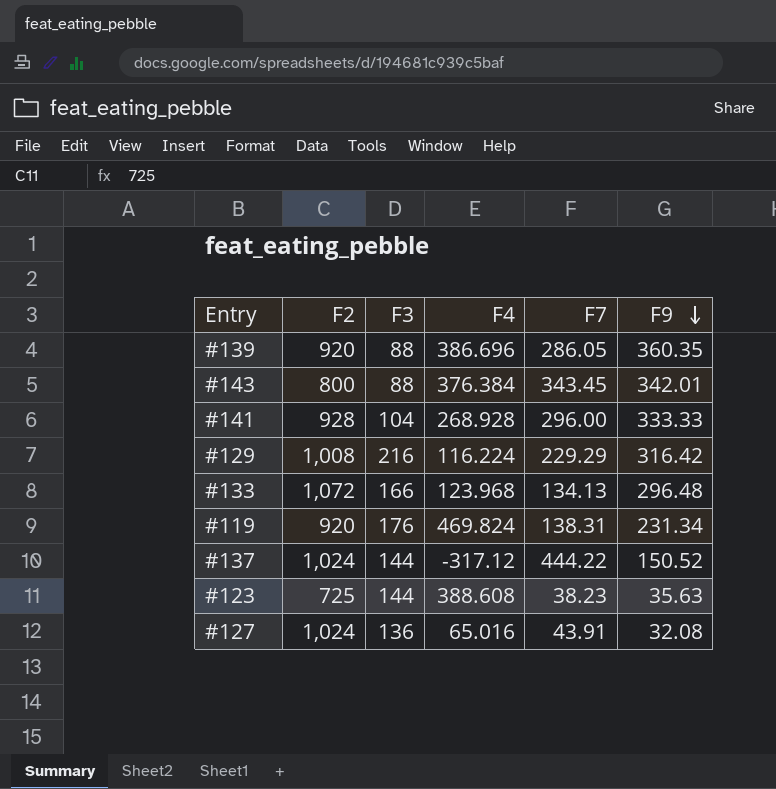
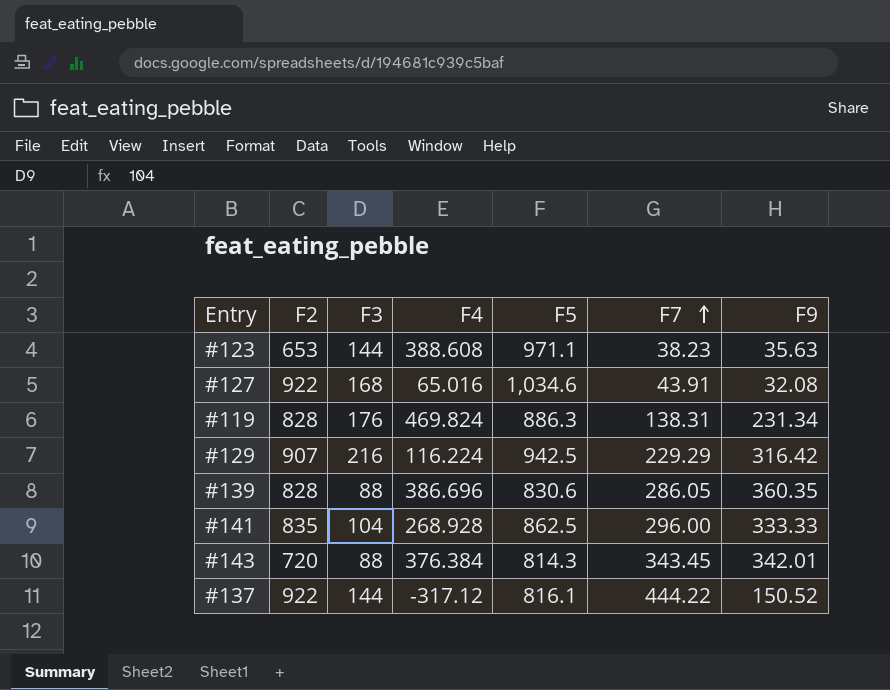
row order: F9 descending -> F7 ascending
column F5 | position: none -> 5
row #133: 1,072 | 166 | 123.968 | 134.13 | 296.48 -> none
#123 | F2: 725 -> 653
#127 | F2: 1,024 -> 922
#127 | F3: 136 -> 168
#119 | F2: 920 -> 828
#129 | F2: 1,008 -> 907
#139 | F2: 920 -> 828
#141 | F2: 928 -> 835
#143 | F2: 800 -> 720
#137 | F2: 1,024 -> 922

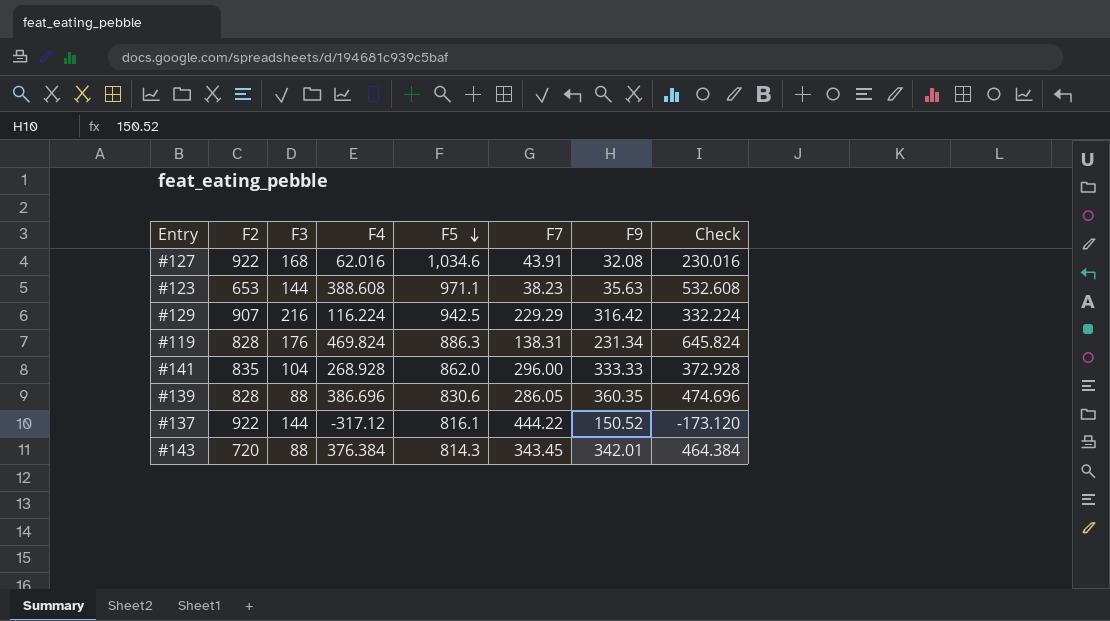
row order: F7 ascending -> F5 descending
column Check | formula: none -> [F3] + [F4]
#127 | F4: 65.016 -> 62.016
#141 | F5: 862.5 -> 862.0

